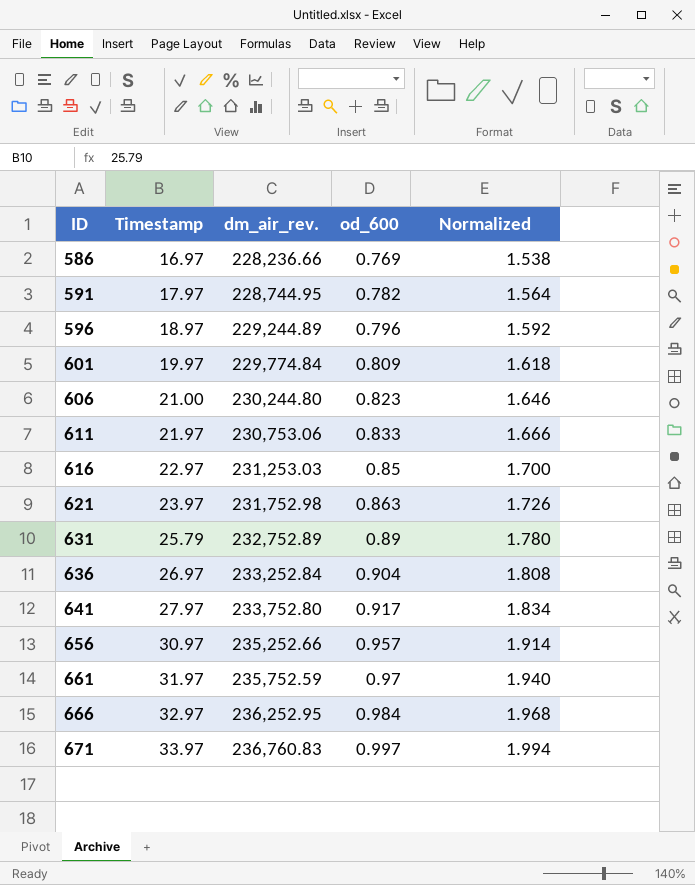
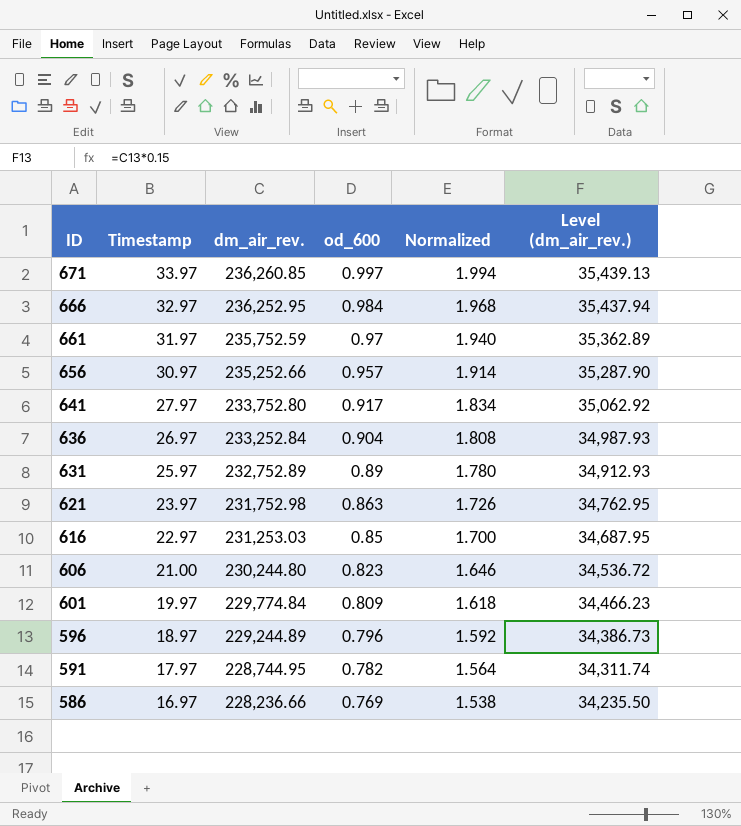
row order: ID ascending -> ID descending
column Level (dm_air_rev.) | formula: none -> [dm_air_rev.] * 0.15
row 611: 21.97 | 230,753.06 | 0.833 | 1.666 -> none
671 | dm_air_rev.: 236,760.83 -> 236,260.85
631 | Timestamp: 25.79 -> 25.97

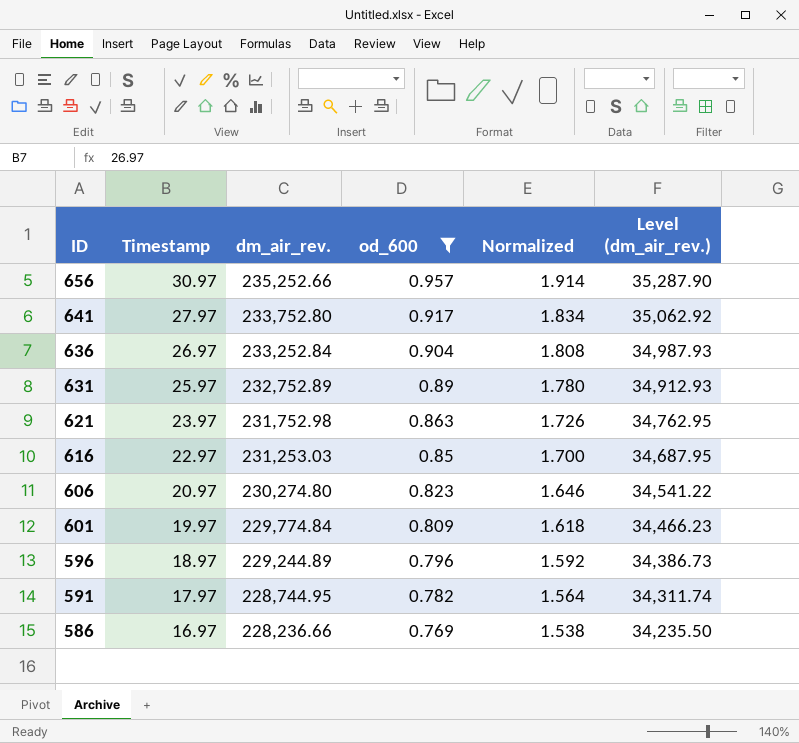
filter: none -> od_600 <= 0.957
606 | Timestamp: 21.00 -> 20.97
606 | dm_air_rev.: 230,244.80 -> 230,274.80
606 | Level (dm_air_rev.): 34,536.72 -> 34,541.22

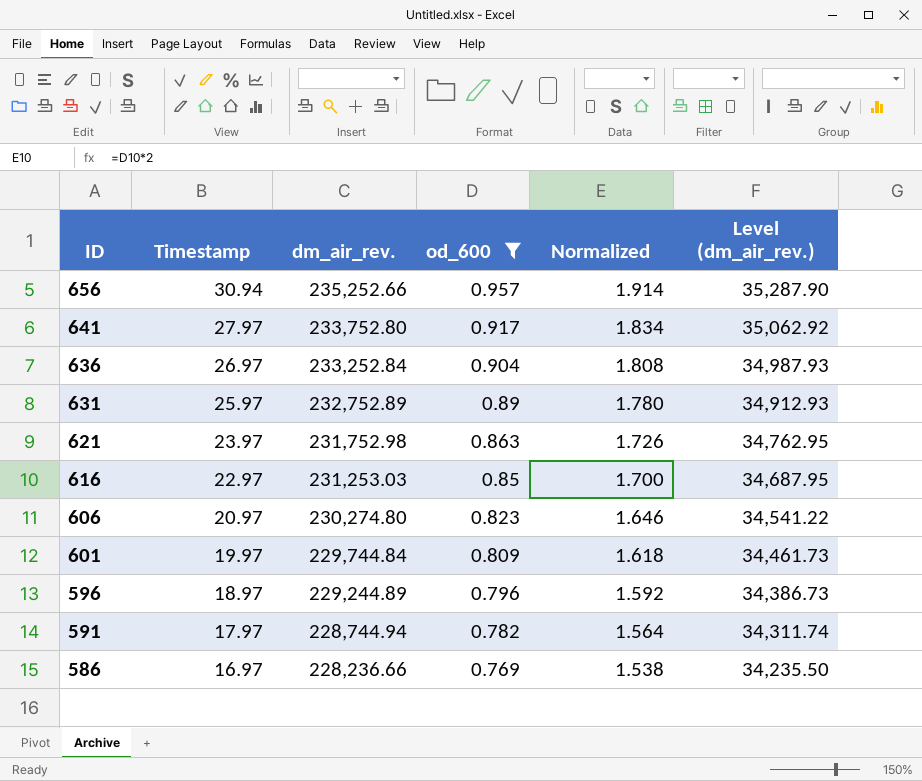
656 | Timestamp: 30.97 -> 30.94
601 | dm_air_rev.: 229,774.84 -> 229,744.84
601 | Level (dm_air_rev.): 34,466.23 -> 34,461.73
591 | dm_air_rev.: 228,744.95 -> 228,744.94

